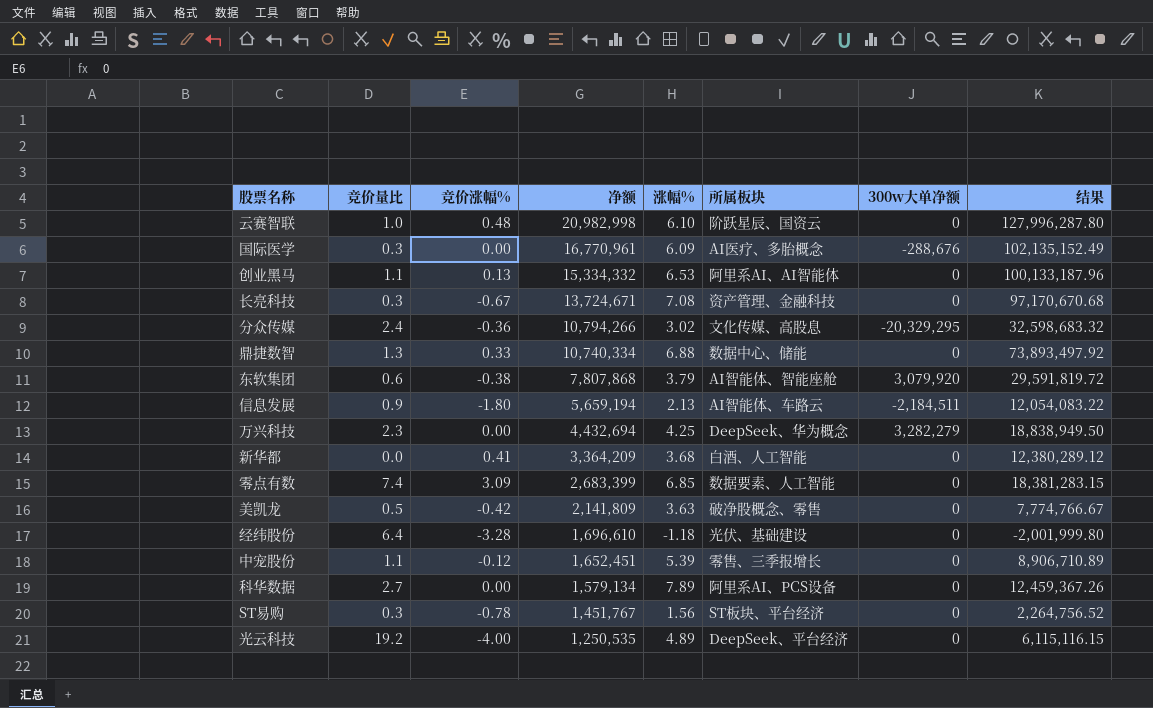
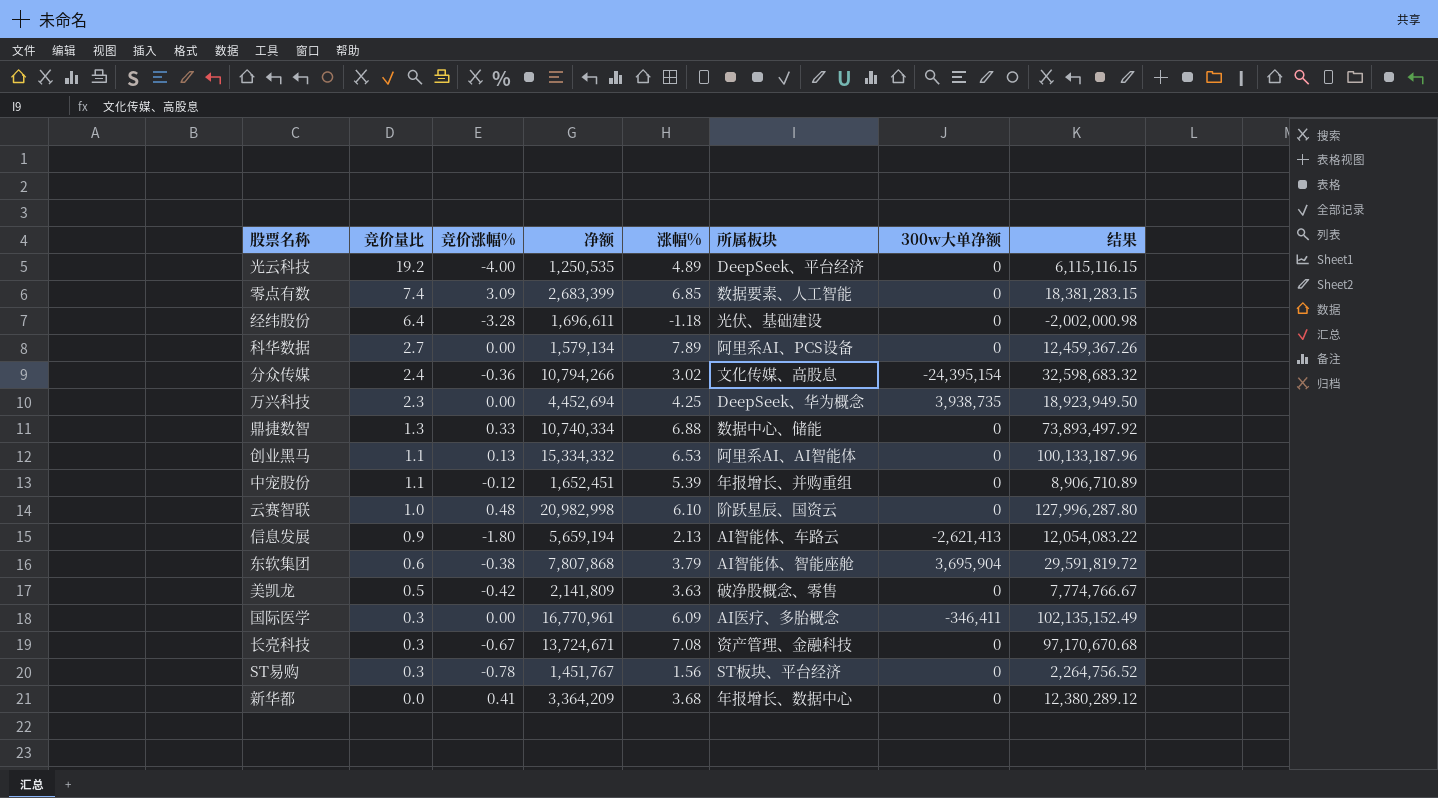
row order: 净额 descending -> 竞价量比 descending
经纬股份 | 净额: 1,696,610 -> 1,696,611
经纬股份 | 结果: -2,001,999.80 -> -2,002,000.98
分众传媒 | 300w大单净额: -20,329,295 -> -24,395,154
万兴科技 | 净额: 4,432,694 -> 4,452,694
万兴科技 | 300w大单净额: 3,282,279 -> 3,938,735
万兴科技 | 结果: 18,838,949.50 -> 18,923,949.50
中宠股份 | 所属板块: 零售、三季报增长 -> 年报增长、并购重组
信息发展 | 300w大单净额: -2,184,511 -> -2,621,413
东软集团 | 300w大单净额: 3,079,920 -> 3,695,904
国际医学 | 300w大单净额: -288,676 -> -346,411
新华都 | 所属板块: 白酒、人工智能 -> 年报增长、数据中心

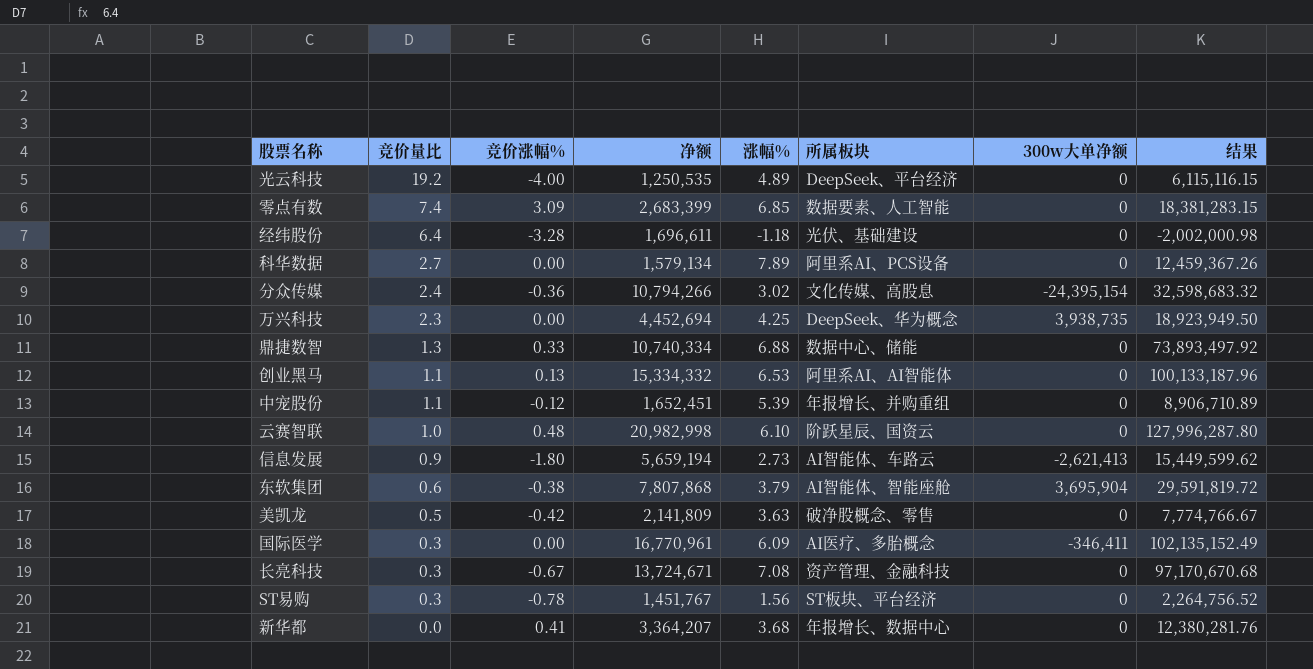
信息发展 | 涨幅%: 2.13 -> 2.73
信息发展 | 结果: 12,054,083.22 -> 15,449,599.62
新华都 | 净额: 3,364,209 -> 3,364,207
新华都 | 结果: 12,380,289.12 -> 12,380,281.76

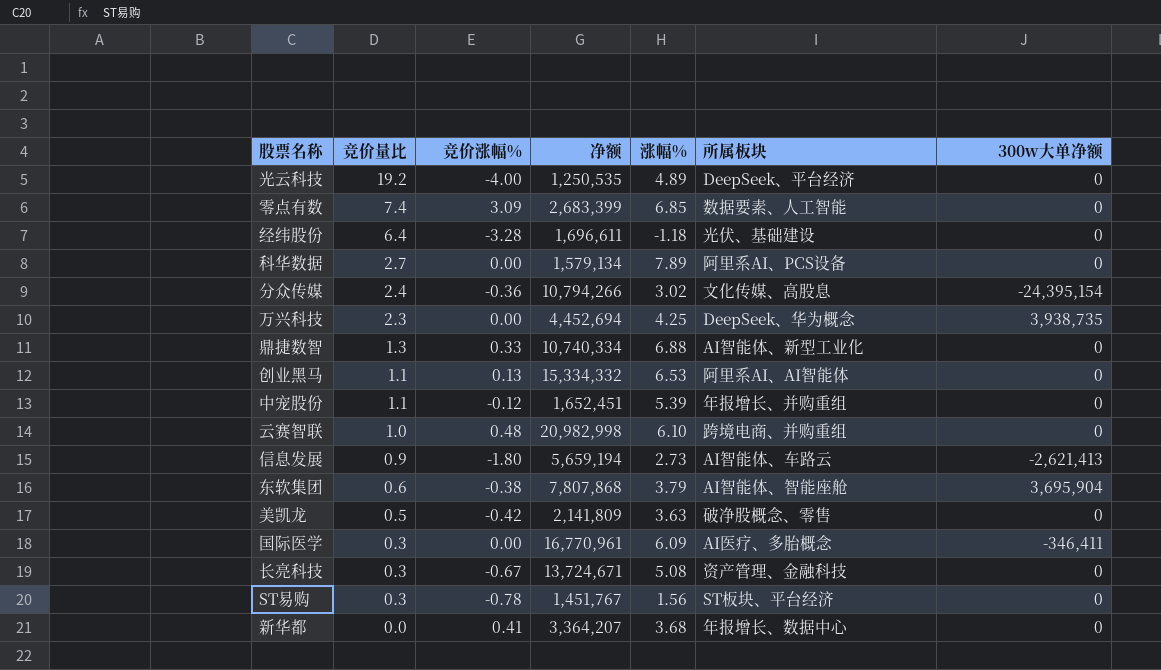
column 结果 | formula: [净额] * [涨幅%] -> none
鼎捷数智 | 所属板块: 数据中心、储能 -> AI智能体、新型工业化
云赛智联 | 所属板块: 阶跃星辰、国资云 -> 跨境电商、并购重组
长亮科技 | 涨幅%: 7.08 -> 5.08

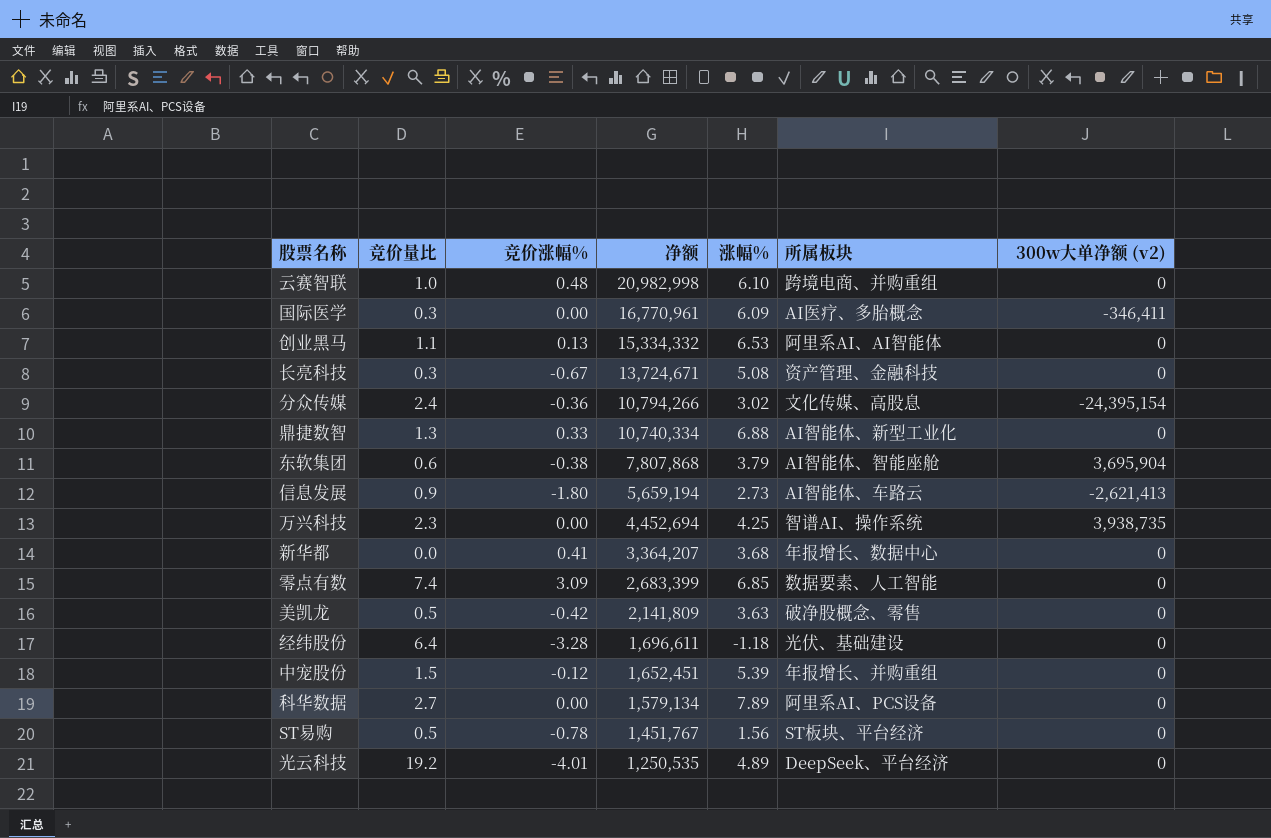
row order: 竞价量比 descending -> 净额 descending
column name: 300w大单净额 -> 300w大单净额 (v2)
万兴科技 | 所属板块: DeepSeek、华为概念 -> 智谱AI、操作系统
中宠股份 | 竞价量比: 1.1 -> 1.5
ST易购 | 竞价量比: 0.3 -> 0.5
光云科技 | 竞价涨幅%: -4.00 -> -4.01

